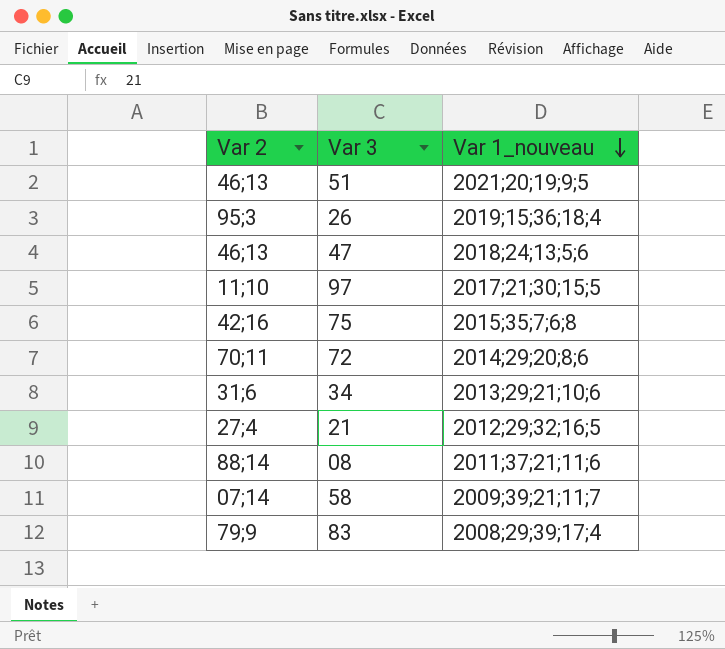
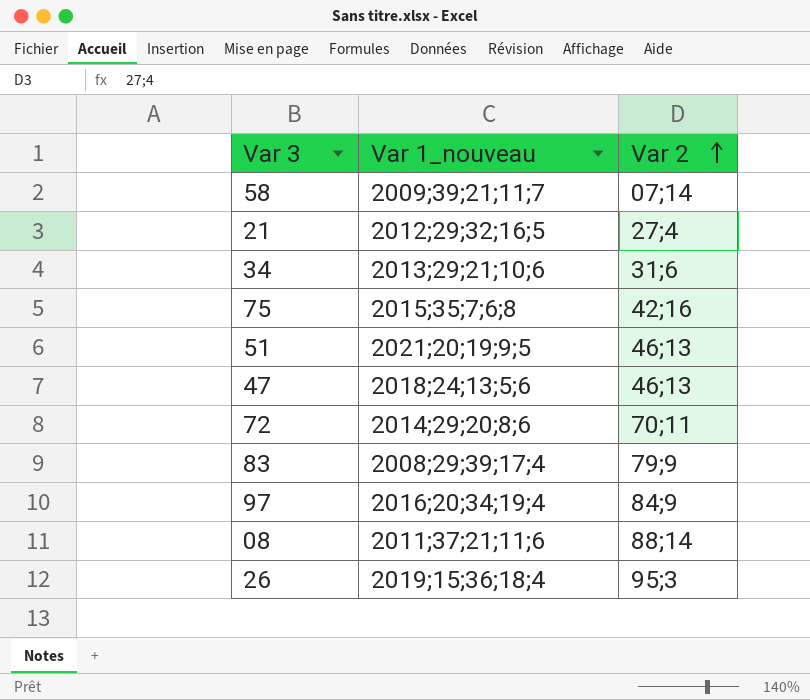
row order: Var 1_nouveau descending -> Var 2 ascending
column Var 2 | position: 1 -> 3
97 | Var 1_nouveau: 2017;21;30;15;5 -> 2016;20;34;19;4
97 | Var 2: 11;10 -> 84;9

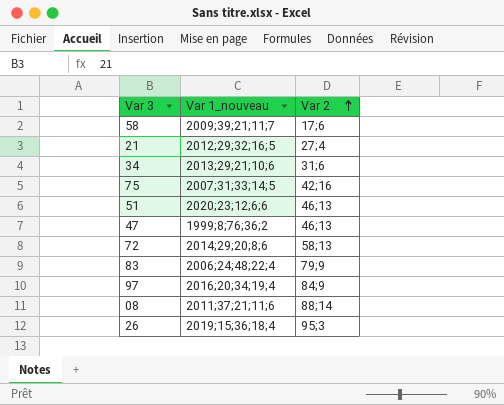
58 | Var 2: 07;14 -> 17;6
75 | Var 1_nouveau: 2015;35;7;6;8 -> 2007;31;33;14;5
51 | Var 1_nouveau: 2021;20;19;9;5 -> 2020;23;12;6;6
47 | Var 1_nouveau: 2018;24;13;5;6 -> 1999;8;76;36;2
72 | Var 2: 70;11 -> 58;13
83 | Var 1_nouveau: 2008;29;39;17;4 -> 2006;24;48;22;4

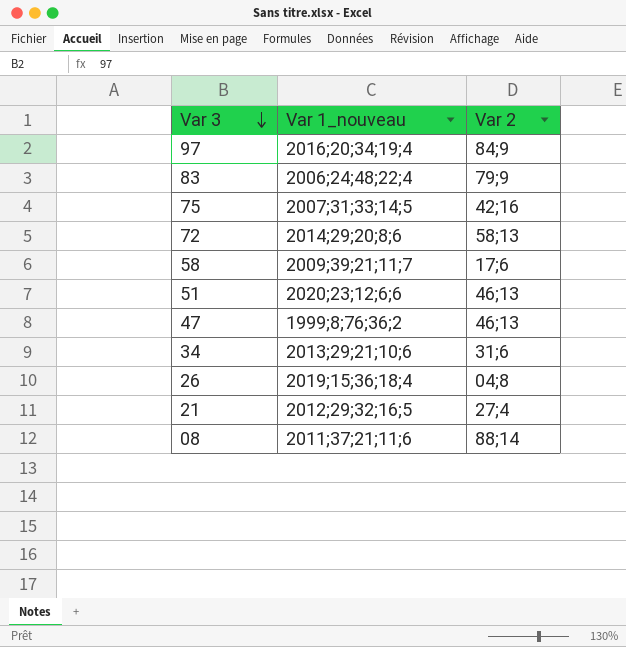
row order: Var 2 ascending -> Var 3 descending
26 | Var 2: 95;3 -> 04;8

